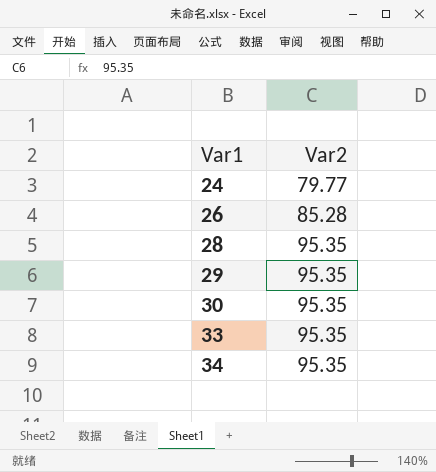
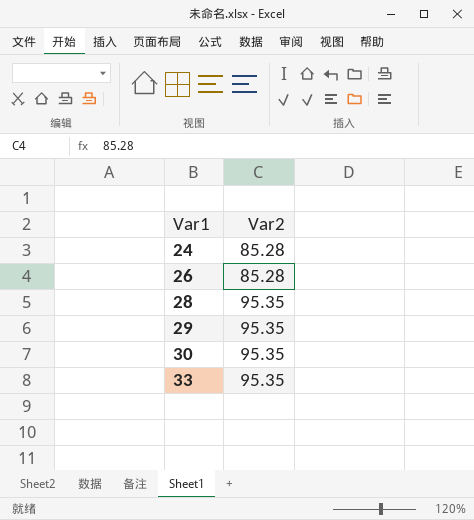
row 34: 95.35 -> none
24 | Var2: 79.77 -> 85.28

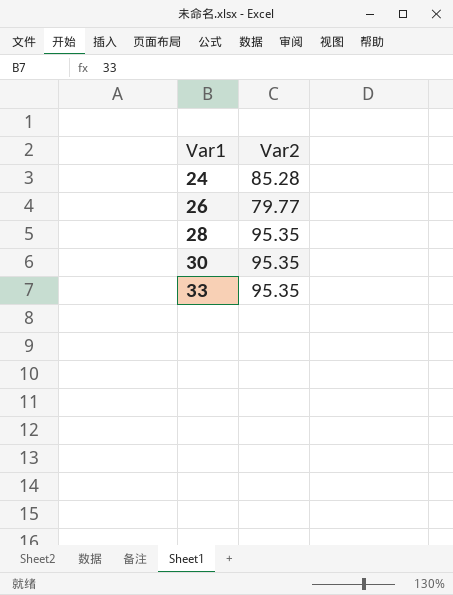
row 29: 95.35 -> none
26 | Var2: 85.28 -> 79.77

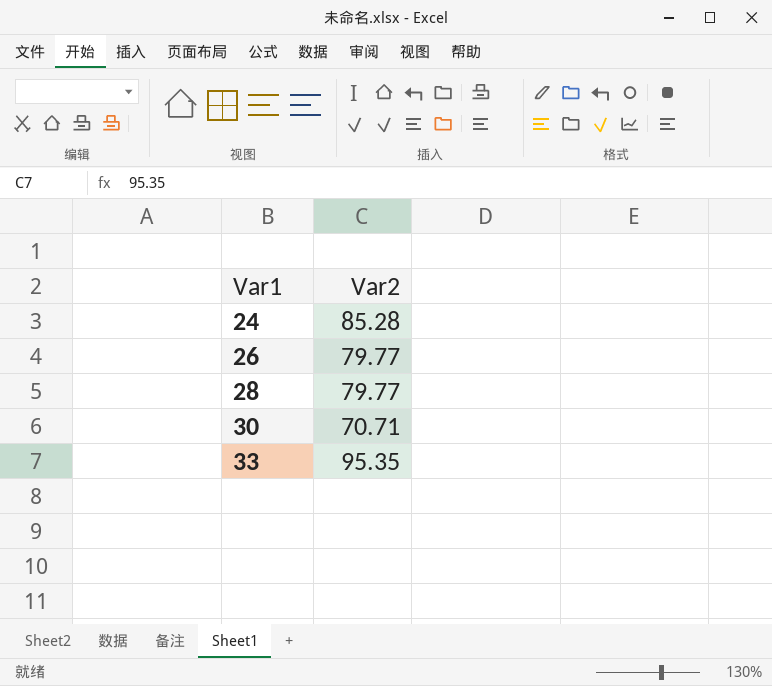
28 | Var2: 95.35 -> 79.77
30 | Var2: 95.35 -> 70.71

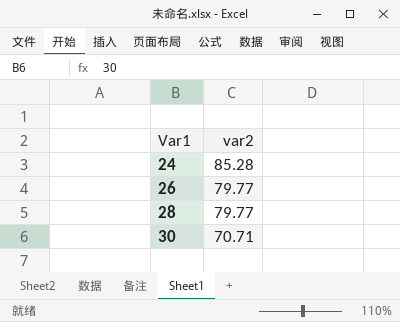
column name: Var2 -> var2
row 33: 95.35 -> none

